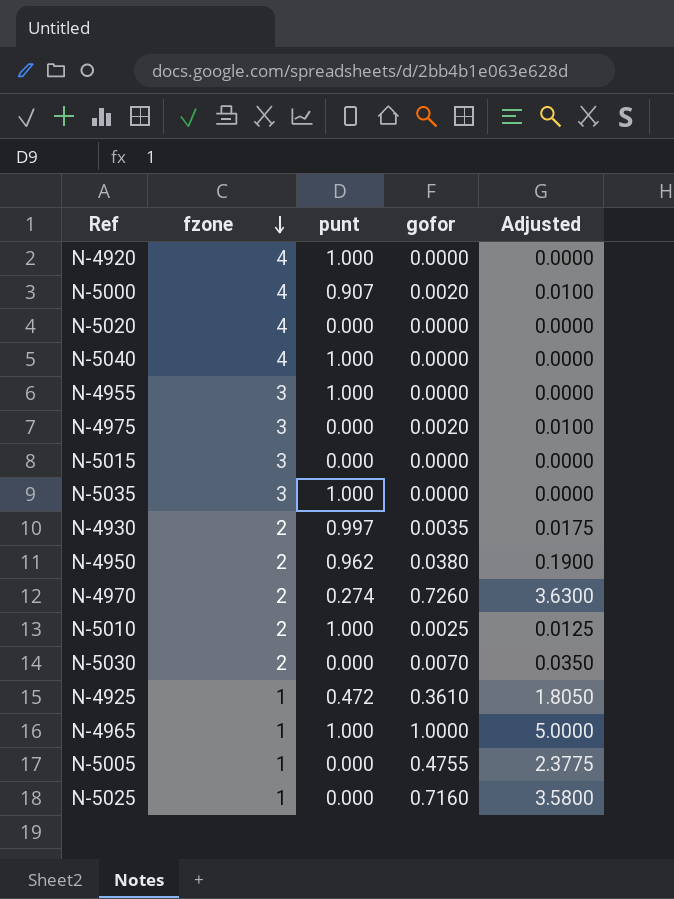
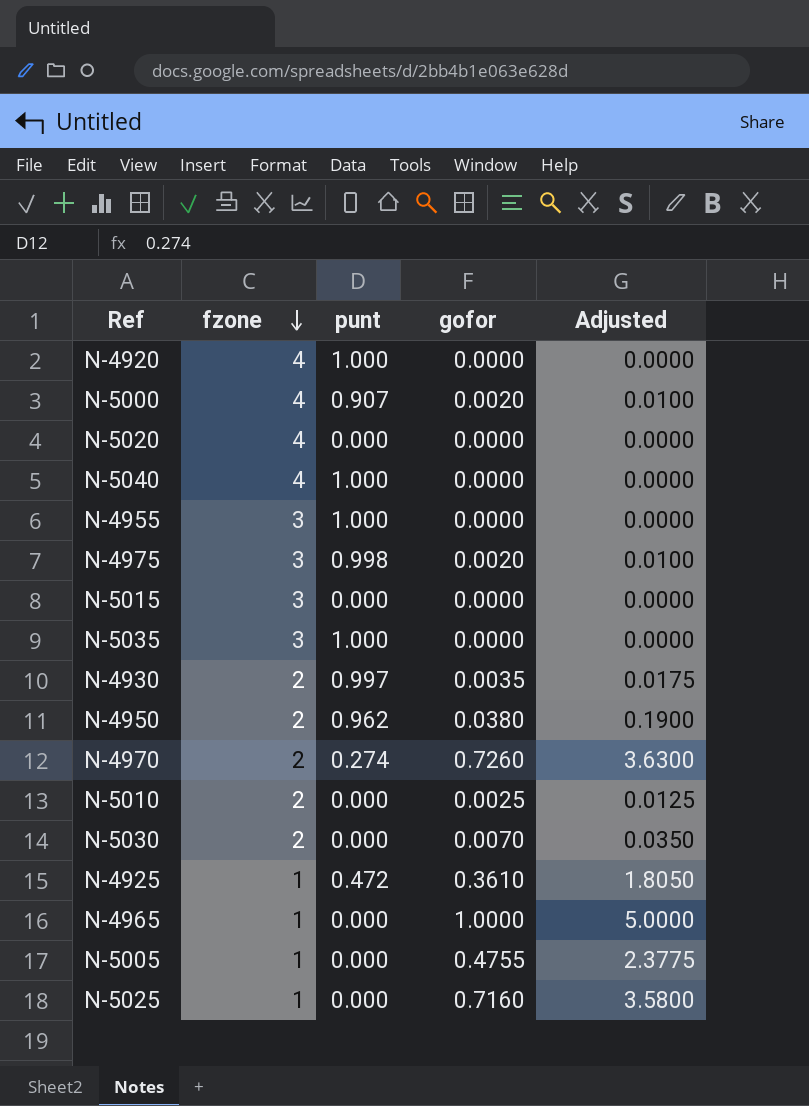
N-4975 | punt: 0.000 -> 0.998
N-5010 | punt: 1.000 -> 0.000
N-4965 | punt: 1.000 -> 0.000

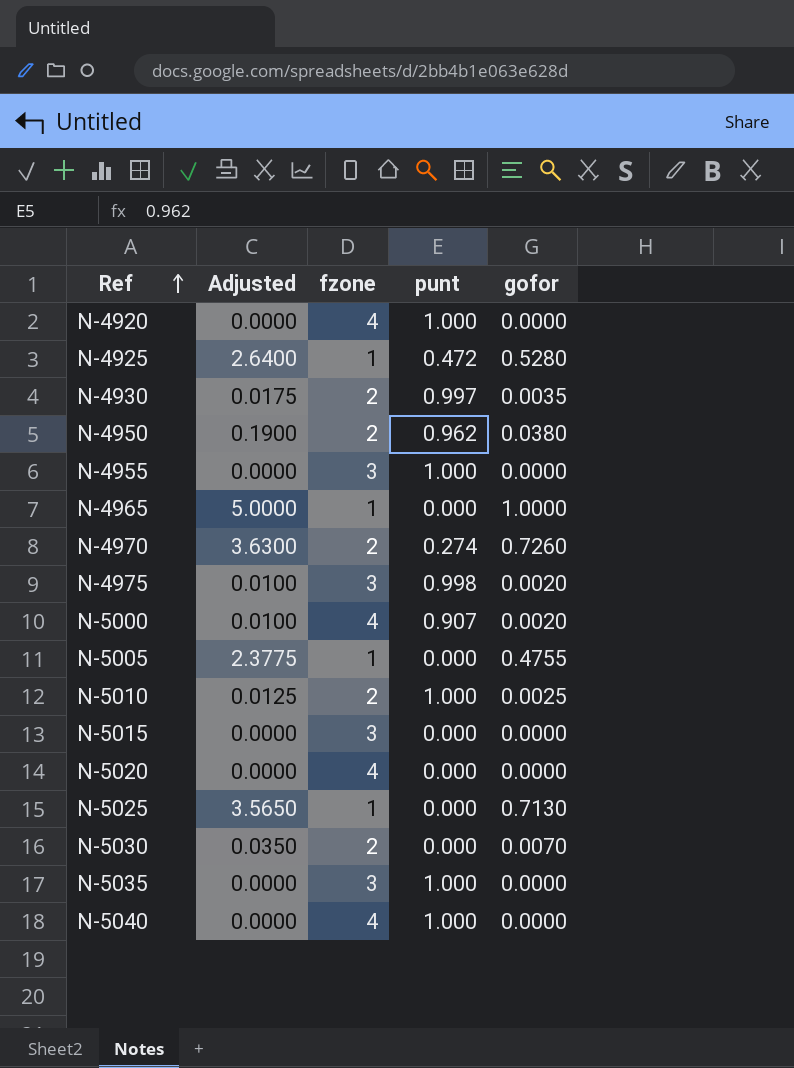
row order: fzone descending -> Ref ascending
column Adjusted | position: 5 -> 2
N-4925 | Adjusted: 1.8050 -> 2.6400
N-4925 | gofor: 0.3610 -> 0.5280
N-5010 | punt: 0.000 -> 1.000
N-5025 | Adjusted: 3.5800 -> 3.5650
N-5025 | gofor: 0.7160 -> 0.7130

